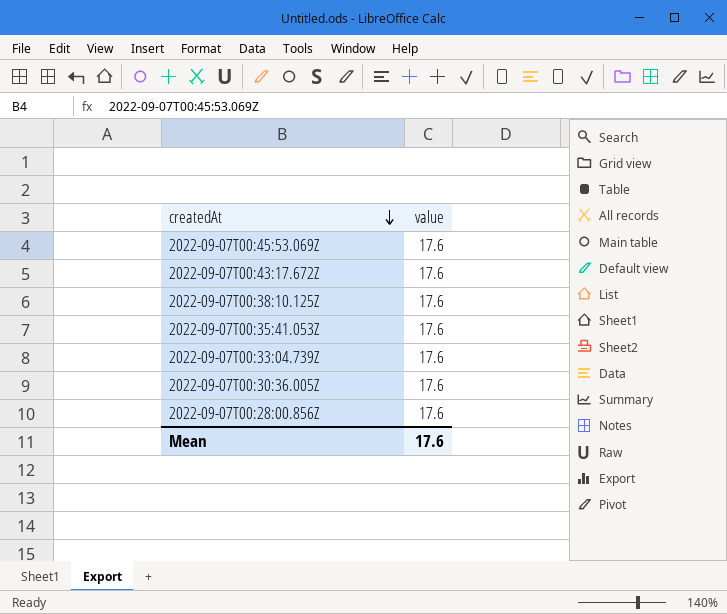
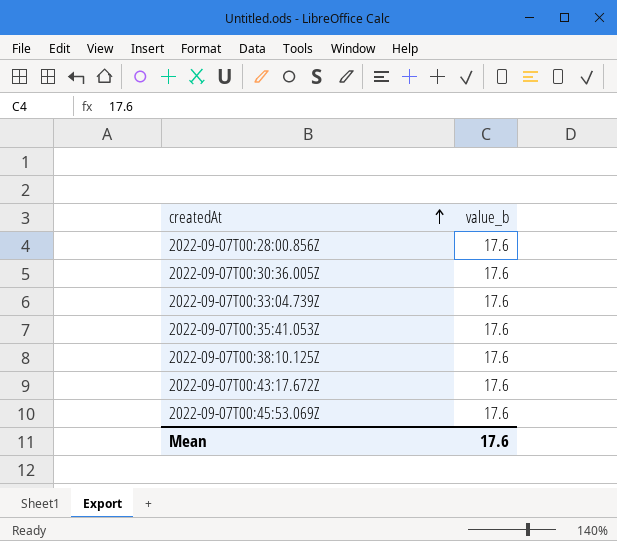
row order: createdAt descending -> createdAt ascending
column name: value -> value_b

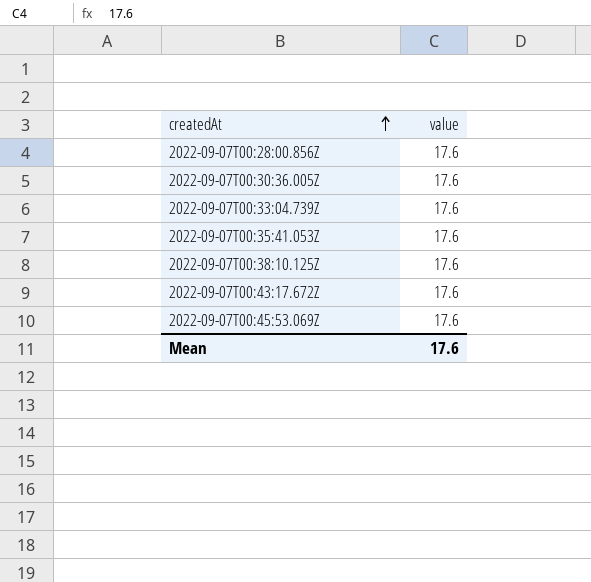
column name: value_b -> value

